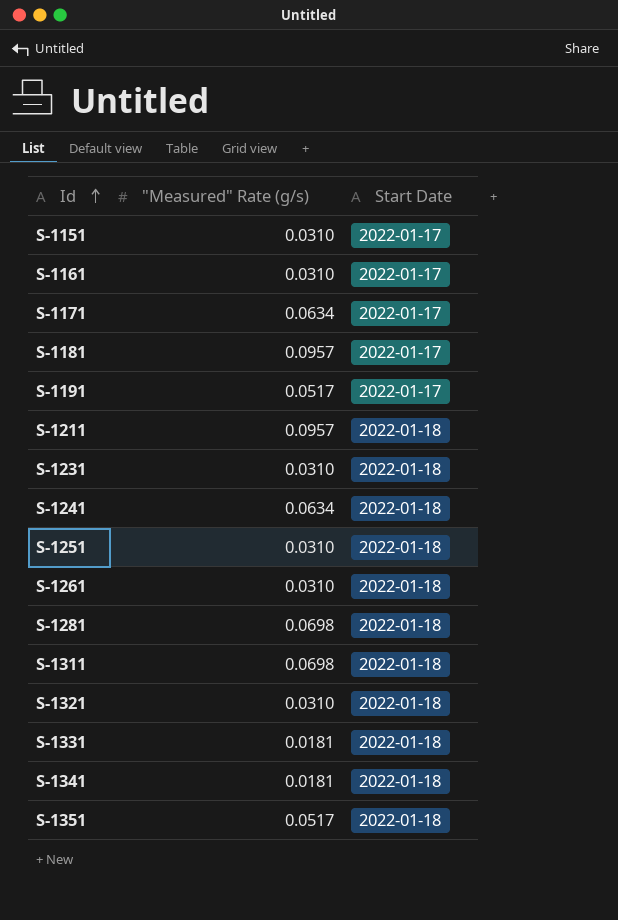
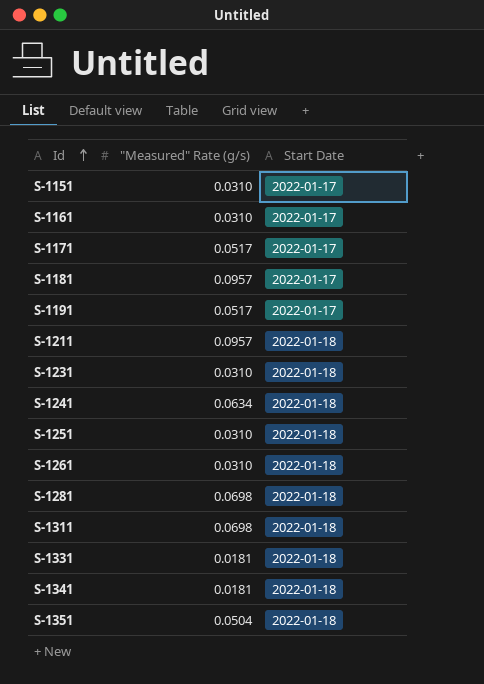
row S-1321: 0.0310 | 2022-01-18 -> none
S-1171 | "Measured" Rate (g/s): 0.0634 -> 0.0517
S-1351 | "Measured" Rate (g/s): 0.0517 -> 0.0504

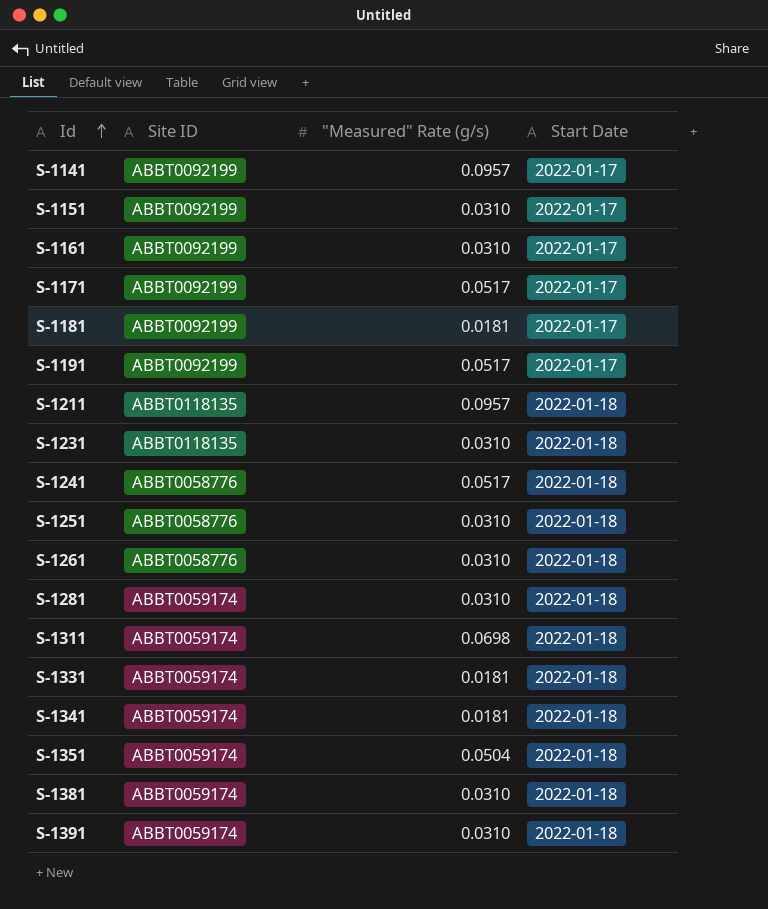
column Site ID | position: none -> 2
row S-1141: none -> ABBT0092199 | 0.0957 | 2022-01-17
S-1181 | "Measured" Rate (g/s): 0.0957 -> 0.0181
S-1241 | "Measured" Rate (g/s): 0.0634 -> 0.0517
S-1281 | "Measured" Rate (g/s): 0.0698 -> 0.0310
row S-1381: none -> ABBT0059174 | 0.0310 | 2022-01-18
row S-1391: none -> ABBT0059174 | 0.0310 | 2022-01-18

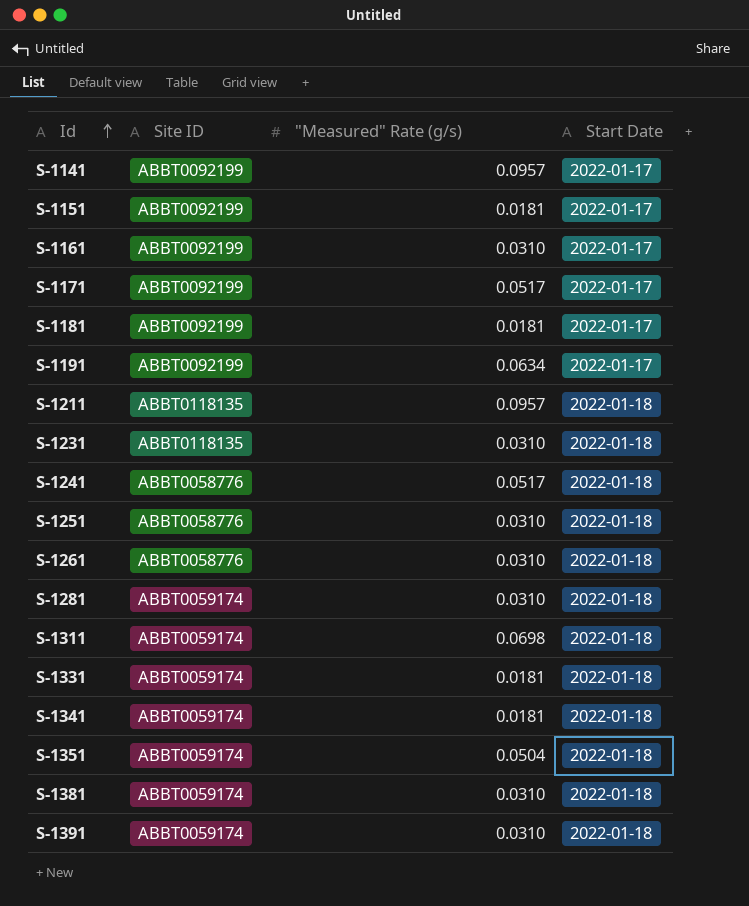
S-1151 | "Measured" Rate (g/s): 0.0310 -> 0.0181
S-1191 | "Measured" Rate (g/s): 0.0517 -> 0.0634

